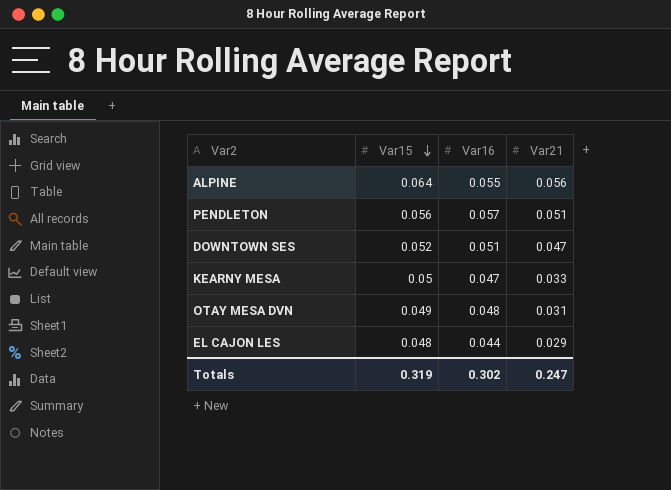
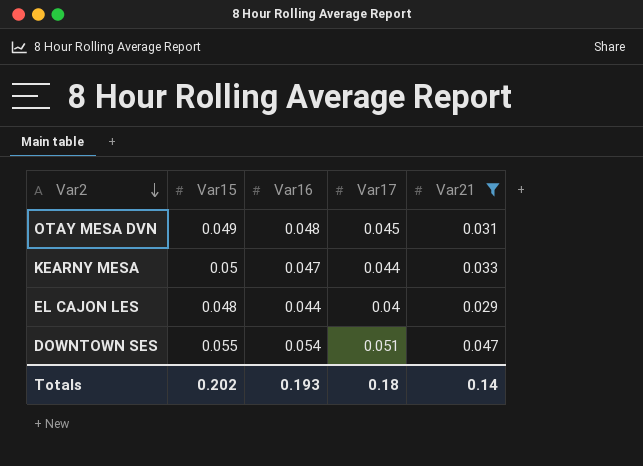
filter: none -> Var21 <= 0.047
row order: Var15 descending -> Var2 descending
column Var17 | position: none -> 4
DOWNTOWN SES | Var15: 0.052 -> 0.055
DOWNTOWN SES | Var16: 0.051 -> 0.054
Totals | Var15: 0.319 -> 0.202
Totals | Var16: 0.302 -> 0.193
Totals | Var21: 0.247 -> 0.14

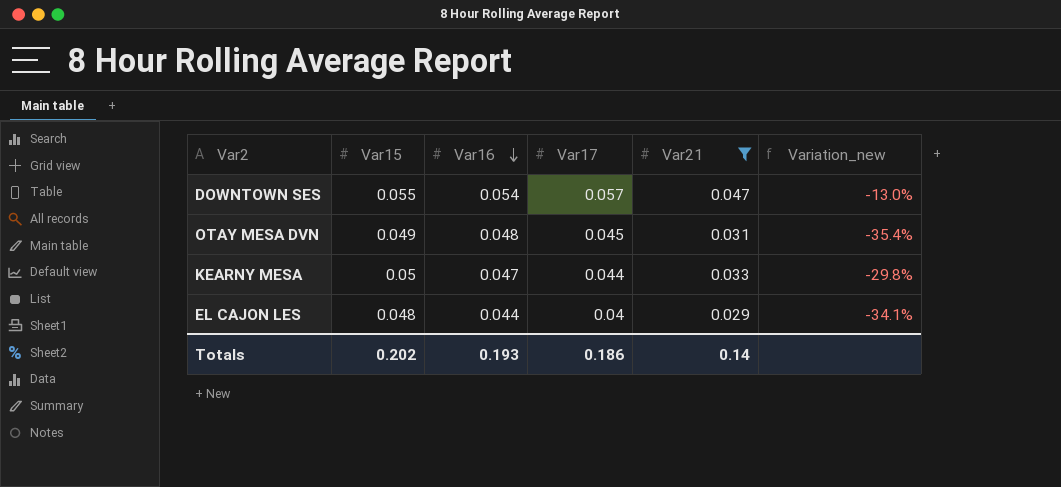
row order: Var2 descending -> Var16 descending
column Variation_new | formula: none -> ([Var21] - [Var16]) / [Var16]
DOWNTOWN SES | Var17: 0.051 -> 0.057
Totals | Var17: 0.18 -> 0.186

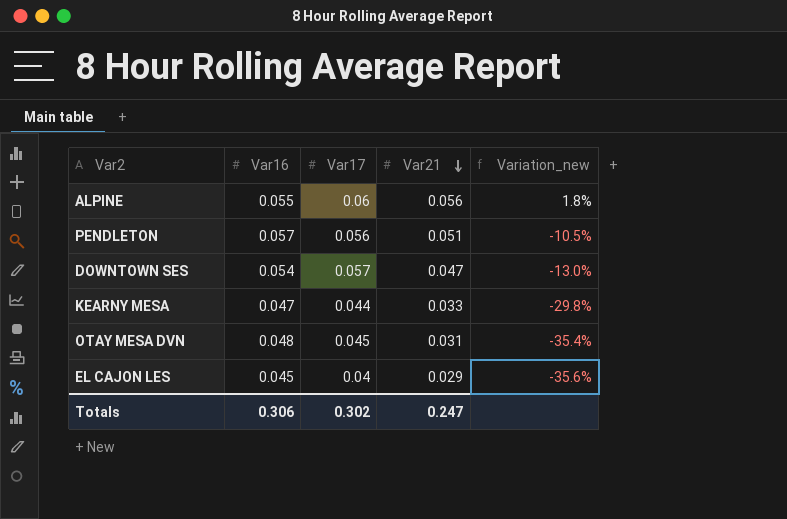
filter: Var21 <= 0.047 -> none
row order: Var16 descending -> Var21 descending
column Var15 | position: 2 -> none
EL CAJON LES | Var16: 0.044 -> 0.045
EL CAJON LES | Variation_new: -34.1% -> -35.6%
Totals | Var16: 0.193 -> 0.306
Totals | Var17: 0.186 -> 0.302
Totals | Var21: 0.14 -> 0.247

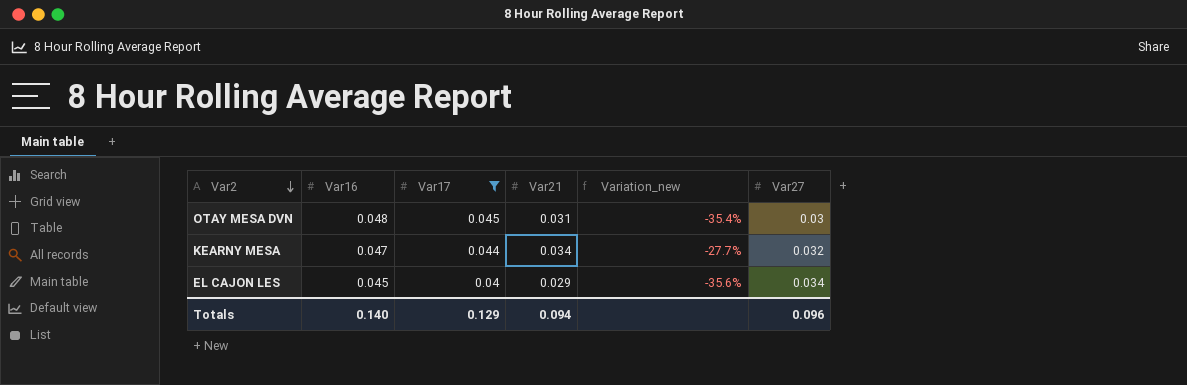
filter: none -> Var17 <= 0.045
row order: Var21 descending -> Var2 descending
column Var27 | position: none -> 6
KEARNY MESA | Var21: 0.033 -> 0.034
KEARNY MESA | Variation_new: -29.8% -> -27.7%
Totals | Var16: 0.306 -> 0.140
Totals | Var17: 0.302 -> 0.129
Totals | Var21: 0.247 -> 0.094

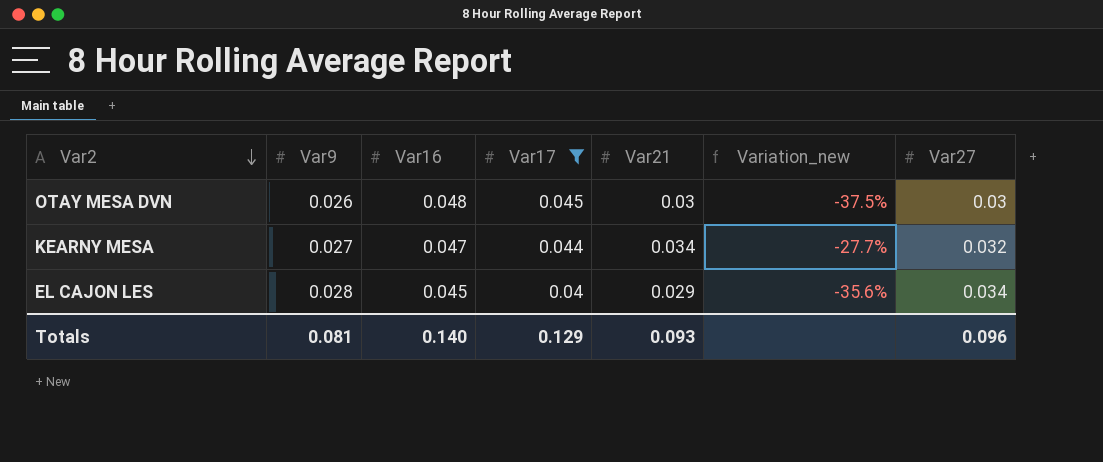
column Var9 | position: none -> 2
OTAY MESA DVN | Var21: 0.031 -> 0.03
OTAY MESA DVN | Variation_new: -35.4% -> -37.5%
Totals | Var21: 0.094 -> 0.093

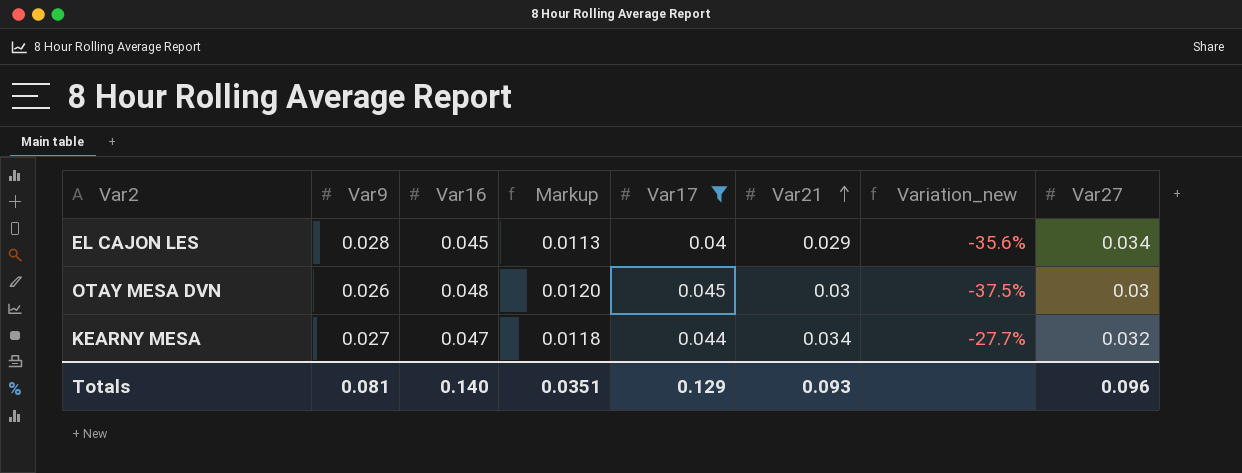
row order: Var2 descending -> Var21 ascending
column Markup | formula: none -> [Var16] * 0.25

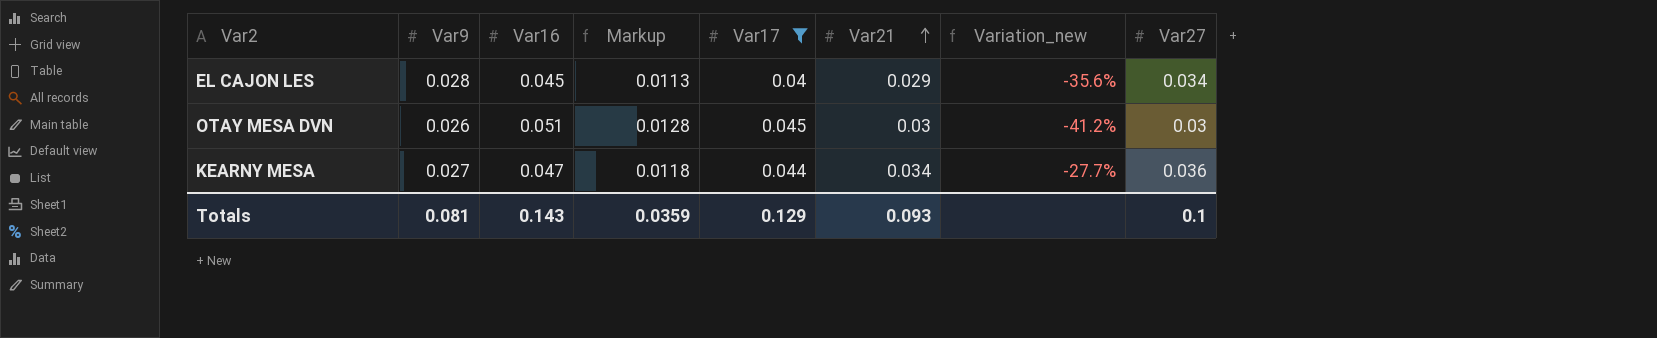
OTAY MESA DVN | Var16: 0.048 -> 0.051
OTAY MESA DVN | Markup: 0.0120 -> 0.0128
OTAY MESA DVN | Variation_new: -37.5% -> -41.2%
KEARNY MESA | Var27: 0.032 -> 0.036
Totals | Var16: 0.140 -> 0.143
Totals | Markup: 0.0351 -> 0.0359
Totals | Var27: 0.096 -> 0.1

